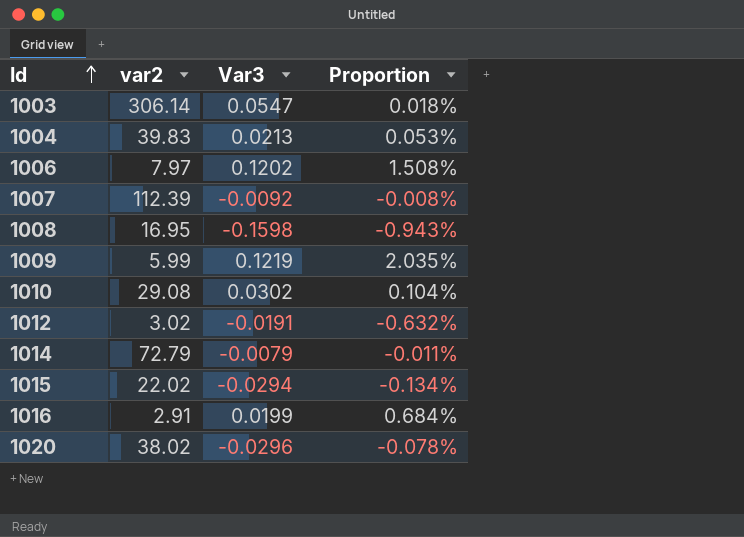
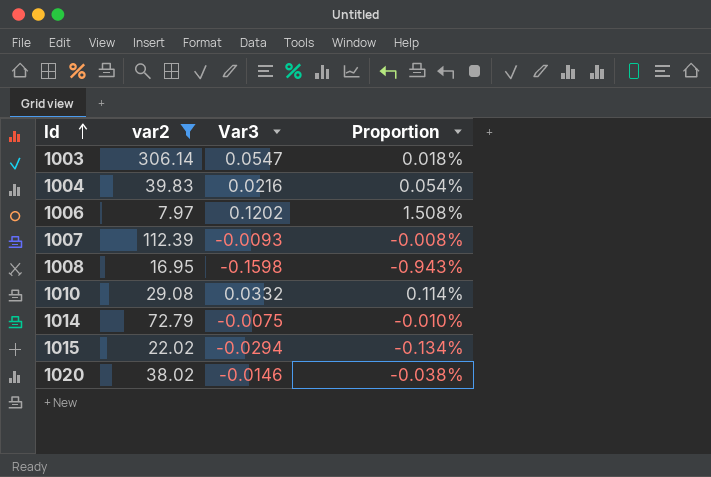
filter: none -> var2 >= 7.97
1004 | Var3: 0.0213 -> 0.0216
1004 | Proportion: 0.053% -> 0.054%
1007 | Var3: -0.0092 -> -0.0093
1010 | Var3: 0.0302 -> 0.0332
1010 | Proportion: 0.104% -> 0.114%
1014 | Var3: -0.0079 -> -0.0075
1014 | Proportion: -0.011% -> -0.010%
1020 | Var3: -0.0296 -> -0.0146
1020 | Proportion: -0.078% -> -0.038%

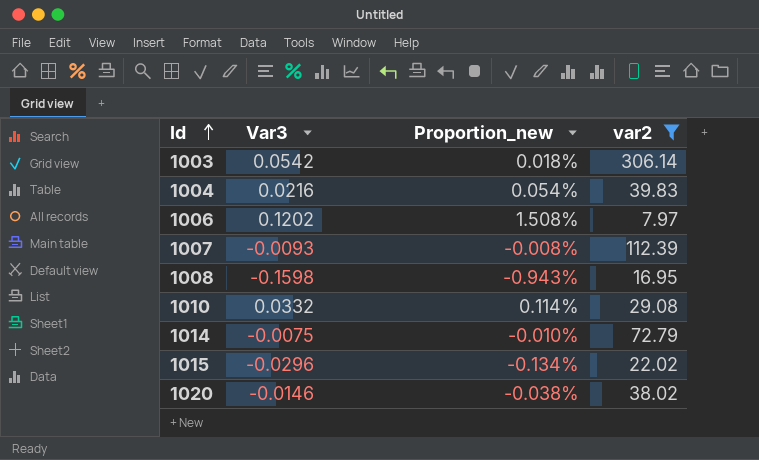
column name: Proportion -> Proportion_new
column var2 | position: 2 -> 4
1003 | Var3: 0.0547 -> 0.0542
1015 | Var3: -0.0294 -> -0.0296

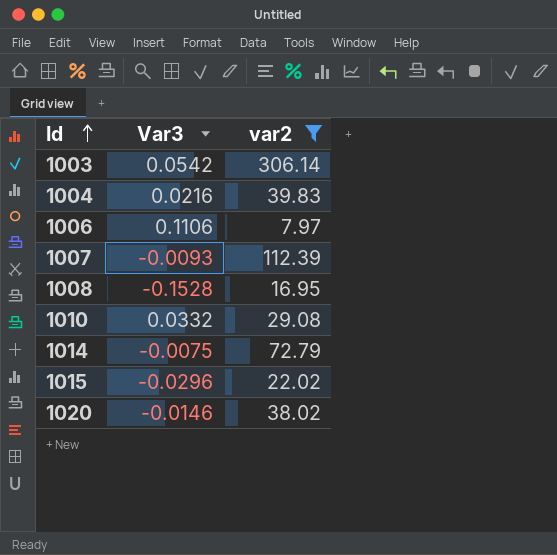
column Proportion_new | formula: [Var3] / [var2] -> none
1006 | Var3: 0.1202 -> 0.1106
1008 | Var3: -0.1598 -> -0.1528

